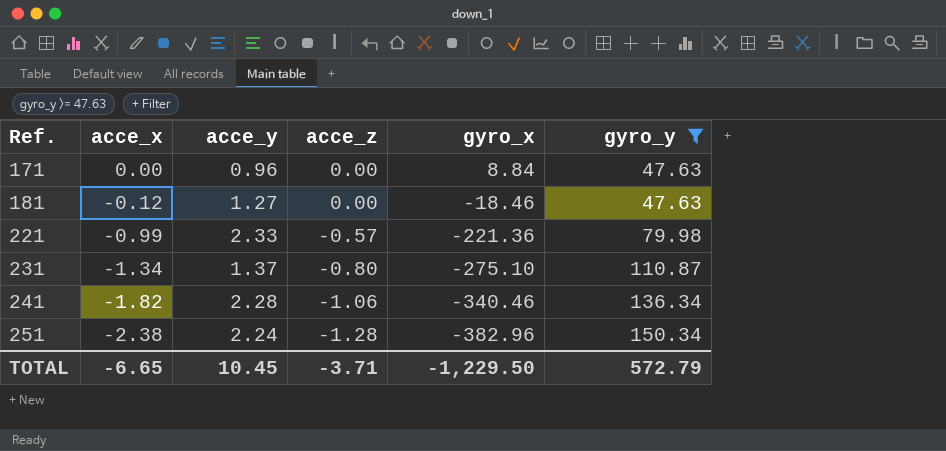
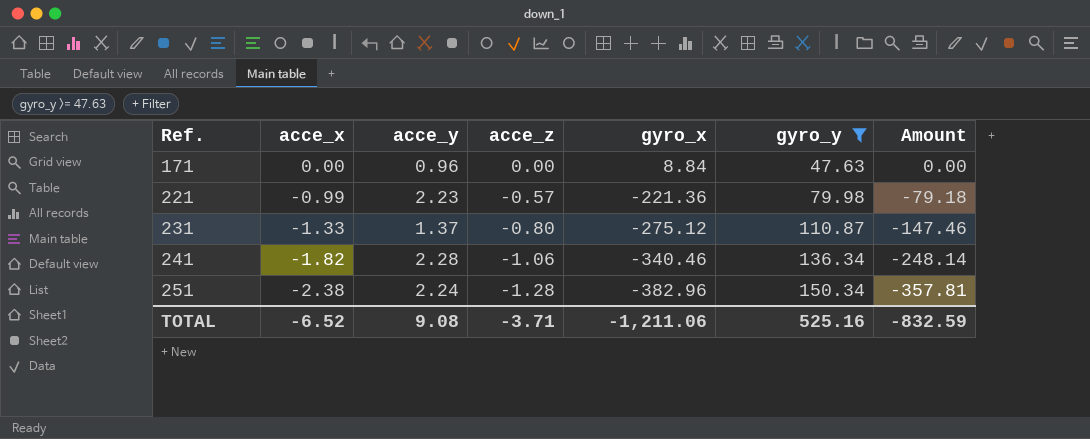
column Amount | formula: none -> [acce_x] * [gyro_y]
row 181: -0.12 | 1.27 | 0.00 | -18.46 | 47.63 -> none
221 | acce_y: 2.33 -> 2.23
231 | acce_x: -1.34 -> -1.33
231 | gyro_x: -275.10 -> -275.12
TOTAL | acce_x: -6.65 -> -6.52
TOTAL | acce_y: 10.45 -> 9.08
TOTAL | gyro_x: -1,229.50 -> -1,211.06
TOTAL | gyro_y: 572.79 -> 525.16

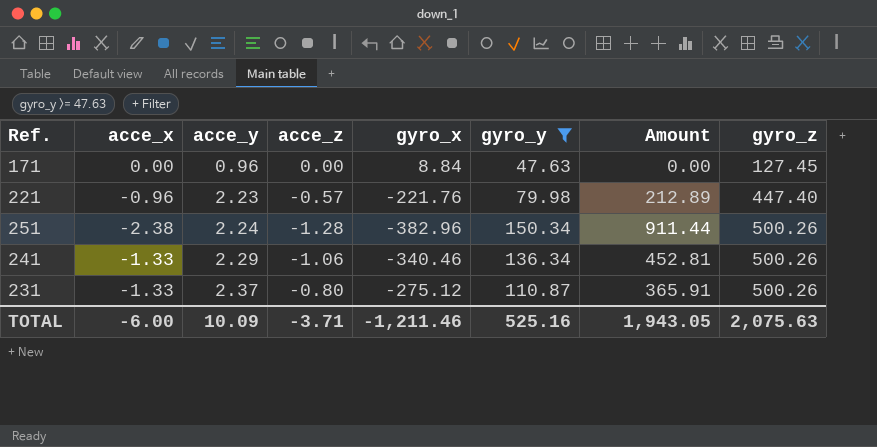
row order: Ref. ascending -> acce_y ascending
column Amount | formula: [acce_x] * [gyro_y] -> [acce_x] * [gyro_x]
column gyro_z | position: none -> 8
221 | acce_x: -0.99 -> -0.96
221 | gyro_x: -221.36 -> -221.76
241 | acce_x: -1.82 -> -1.33
241 | acce_y: 2.28 -> 2.29
231 | acce_y: 1.37 -> 2.37
TOTAL | acce_x: -6.52 -> -6.00
TOTAL | acce_y: 9.08 -> 10.09
TOTAL | gyro_x: -1,211.06 -> -1,211.46
TOTAL | Amount: -832.59 -> 1,943.05

